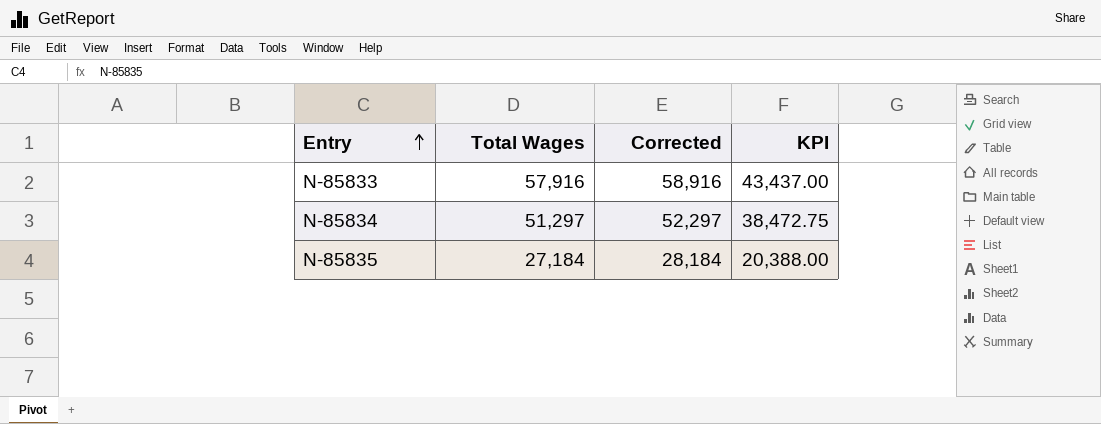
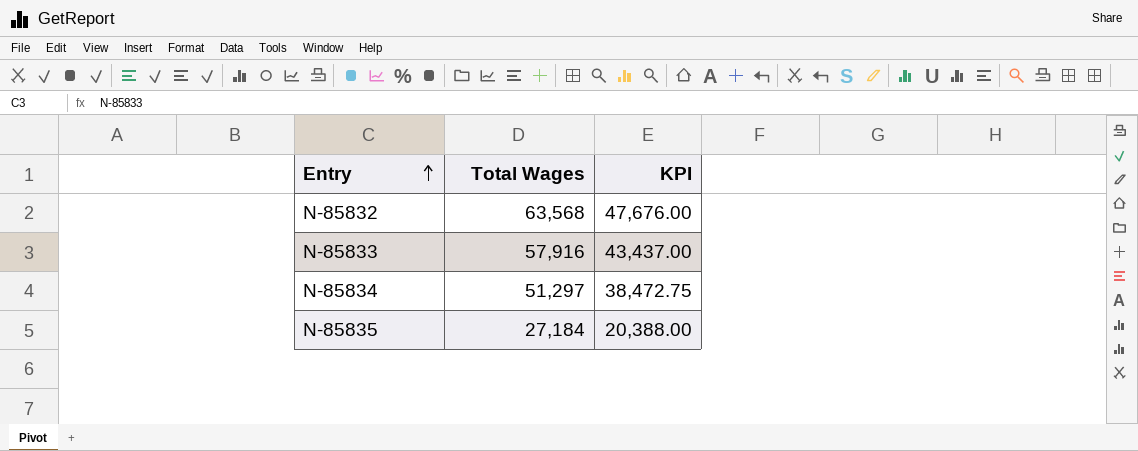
column Corrected | formula: [Total Wages] + 1000 -> none
row N-85832: none -> 63,568 | 47,676.00

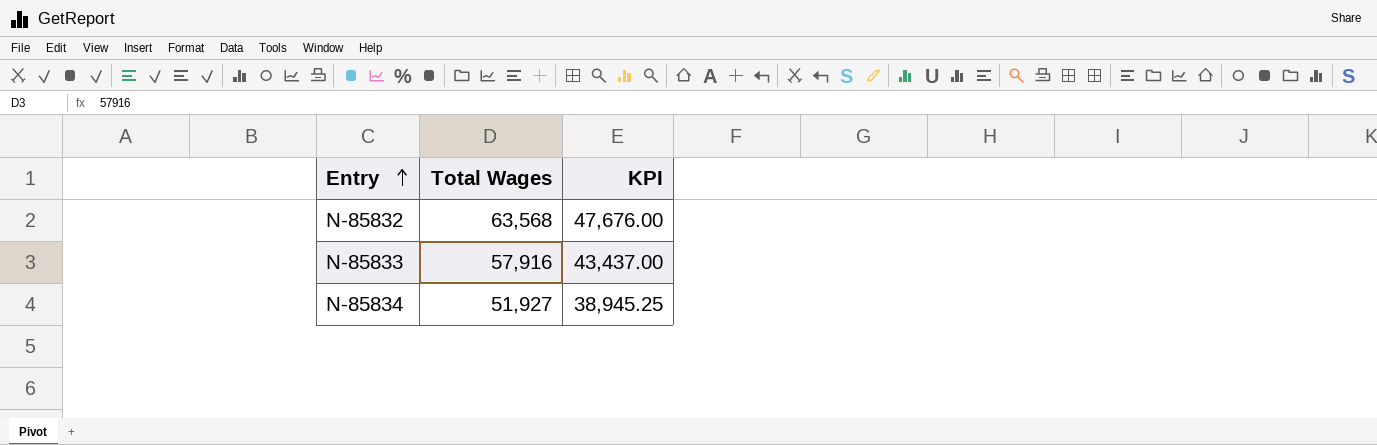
row N-85835: 27,184 | 20,388.00 -> none
N-85834 | Total Wages: 51,297 -> 51,927
N-85834 | KPI: 38,472.75 -> 38,945.25

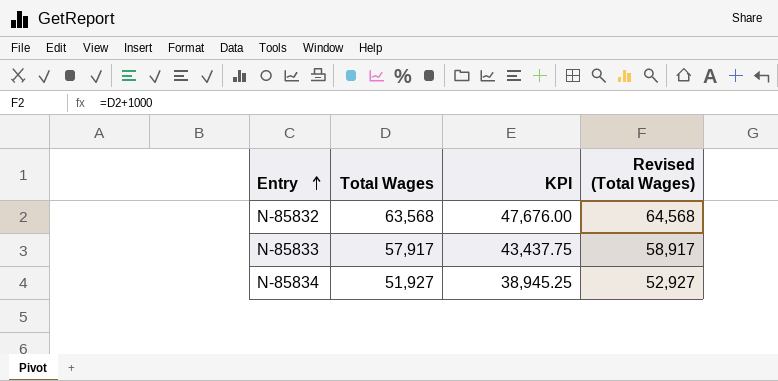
column Revised (Total Wages) | formula: none -> [Total Wages] + 1000
N-85833 | Total Wages: 57,916 -> 57,917
N-85833 | KPI: 43,437.00 -> 43,437.75

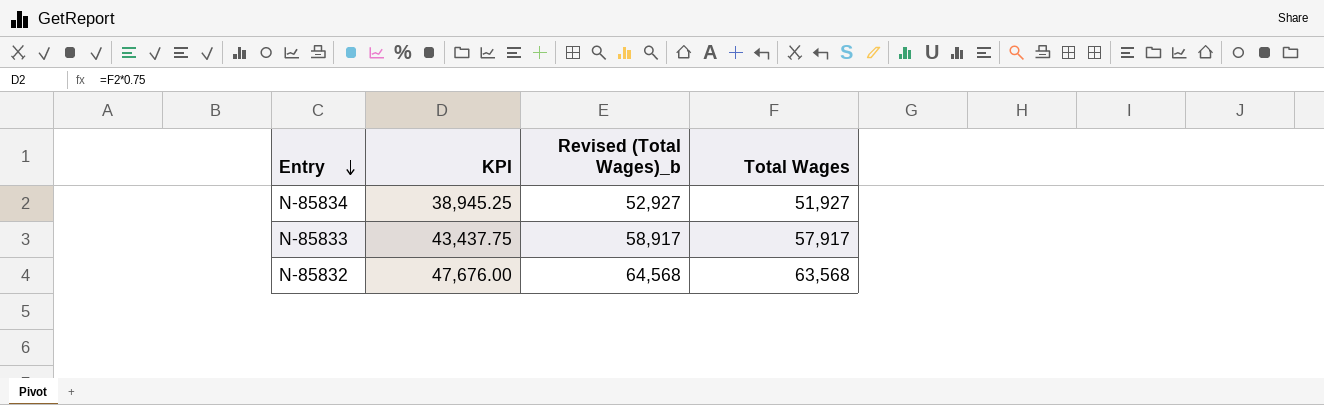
row order: Entry ascending -> Entry descending
column name: Revised (Total Wages) -> Revised (Total Wages)_b
column Total Wages | position: 2 -> 4

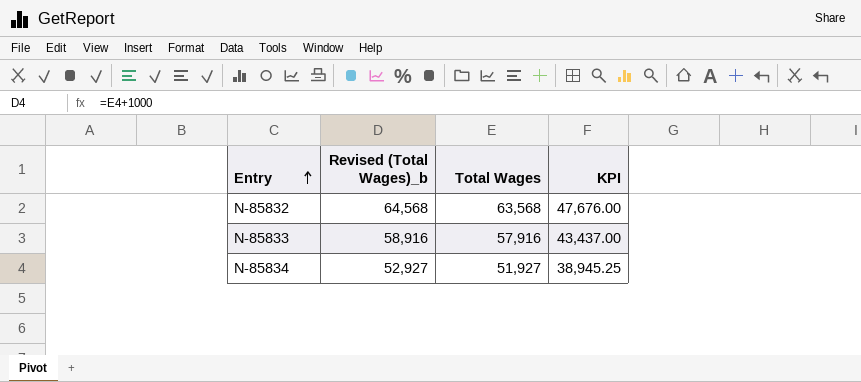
row order: Entry descending -> Entry ascending
column KPI | position: 2 -> 4
N-85833 | Revised (Total Wages)_b: 58,917 -> 58,916
N-85833 | Total Wages: 57,917 -> 57,916
N-85833 | KPI: 43,437.75 -> 43,437.00

